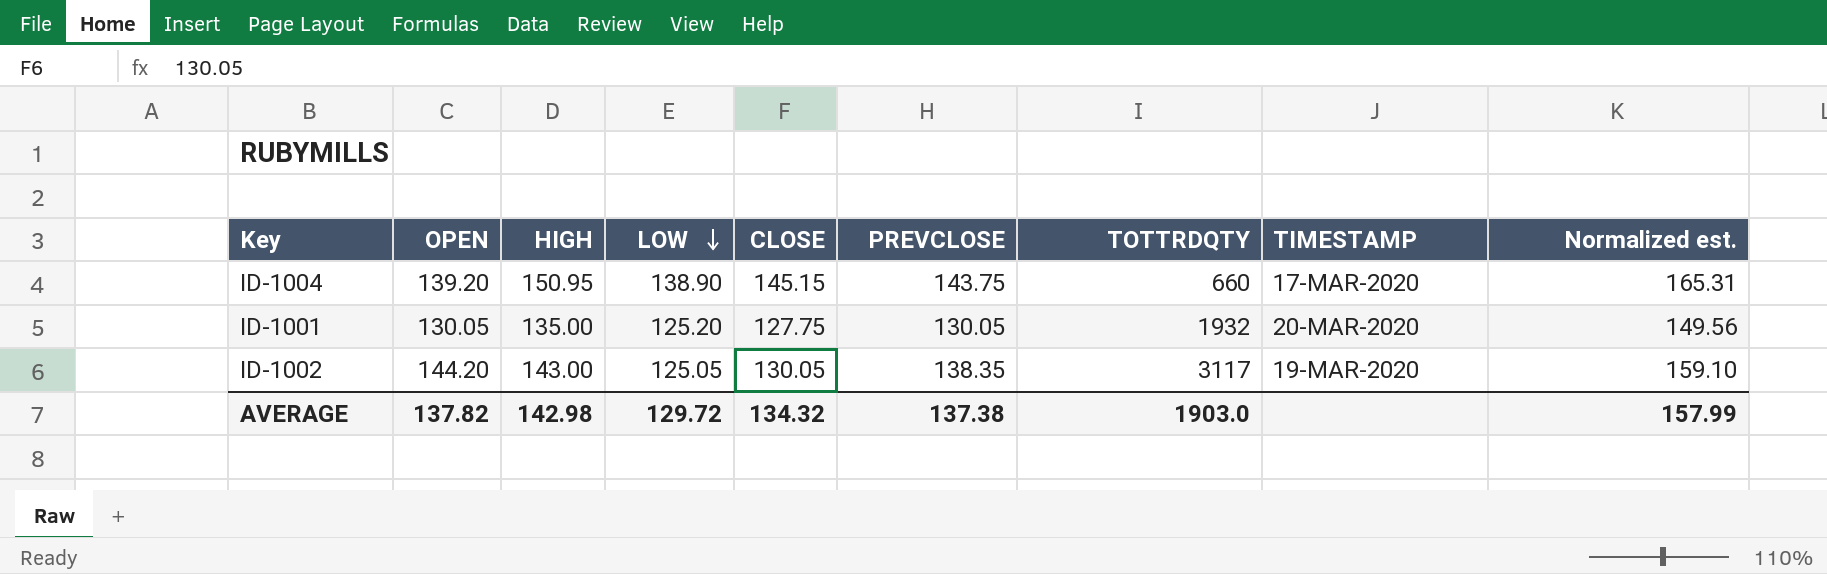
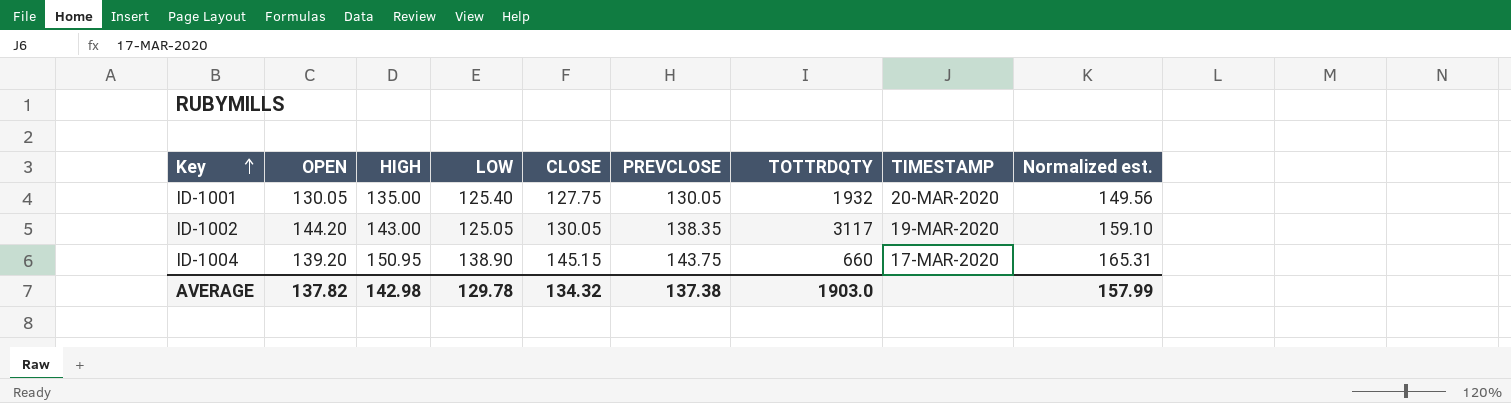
row order: LOW descending -> Key ascending
ID-1001 | LOW: 125.20 -> 125.40
AVERAGE | LOW: 129.72 -> 129.78

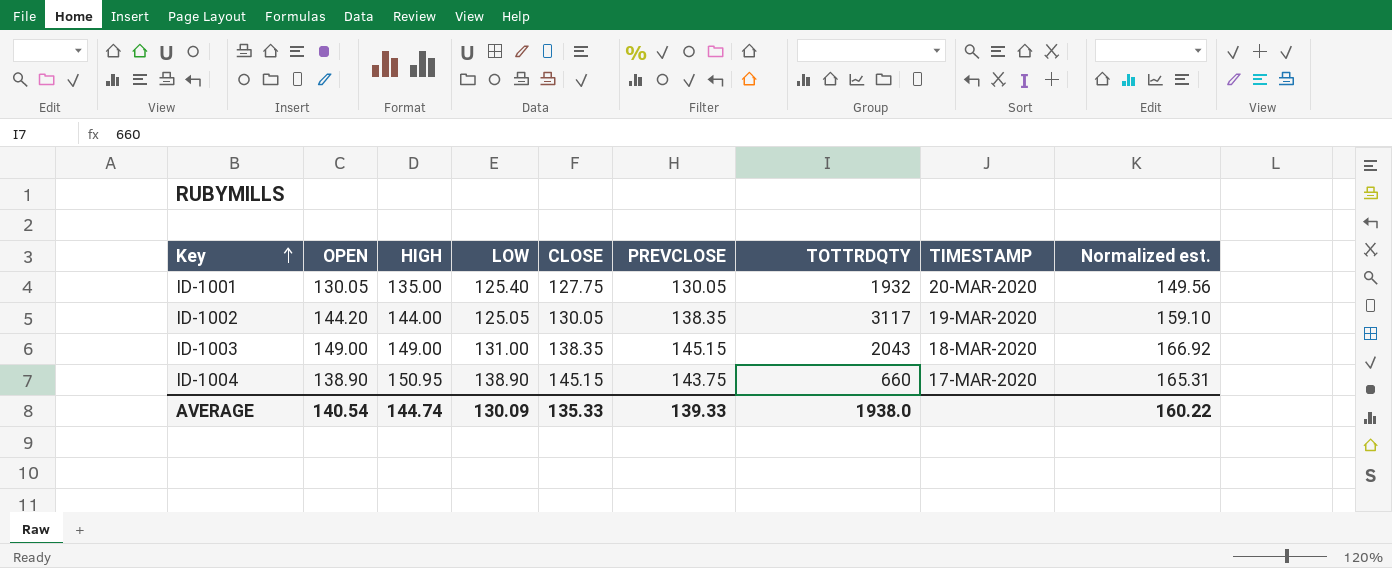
ID-1002 | HIGH: 143.00 -> 144.00
row ID-1003: none -> 149.00 | 149.00 | 131.00 | 138.35 | 145.15 | 2043 | 18-MAR-2020 | 166.92
ID-1004 | OPEN: 139.20 -> 138.90
AVERAGE | OPEN: 137.82 -> 140.54
AVERAGE | HIGH: 142.98 -> 144.74
AVERAGE | LOW: 129.78 -> 130.09
AVERAGE | CLOSE: 134.32 -> 135.33
AVERAGE | PREVCLOSE: 137.38 -> 139.33
AVERAGE | TOTTRDQTY: 1903.0 -> 1938.0
AVERAGE | Normalized est.: 157.99 -> 160.22

